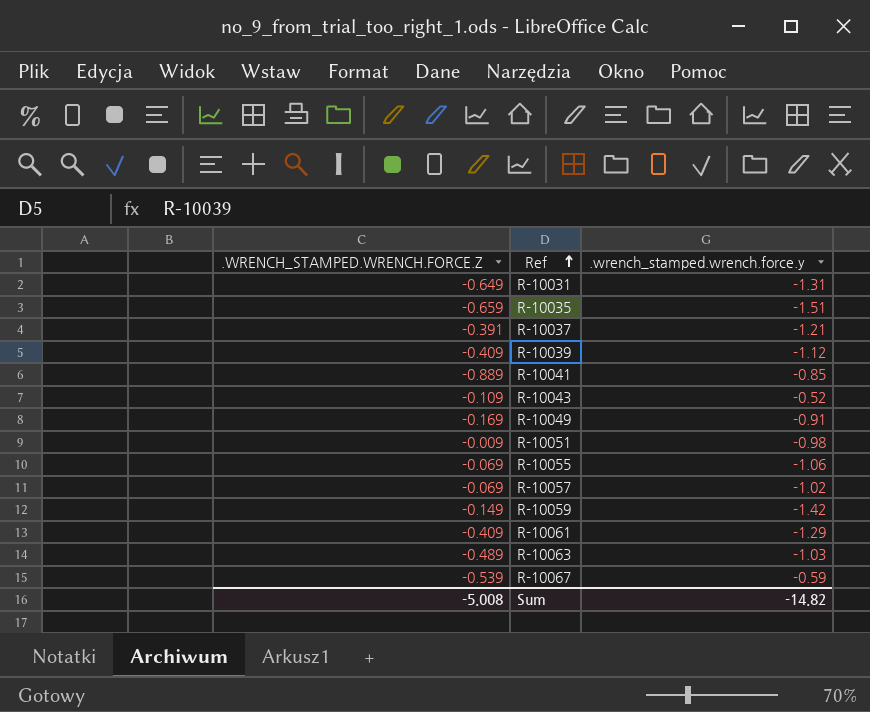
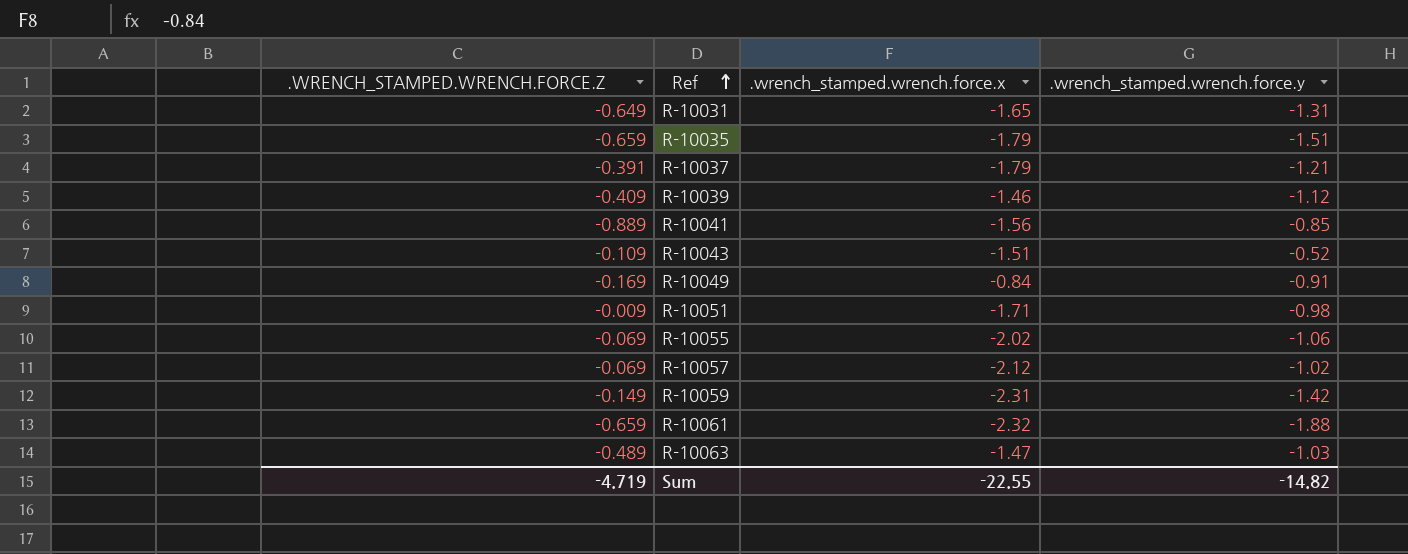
column .wrench_stamped.wrench.force.x | position: none -> 3
row R-10067: -0.539 | -0.59 -> none
R-10061 | .WRENCH_STAMPED.WRENCH.FORCE.Z: -0.409 -> -0.659
R-10061 | .wrench_stamped.wrench.force.y: -1.29 -> -1.88
Sum | .WRENCH_STAMPED.WRENCH.FORCE.Z: -5.008 -> -4.719

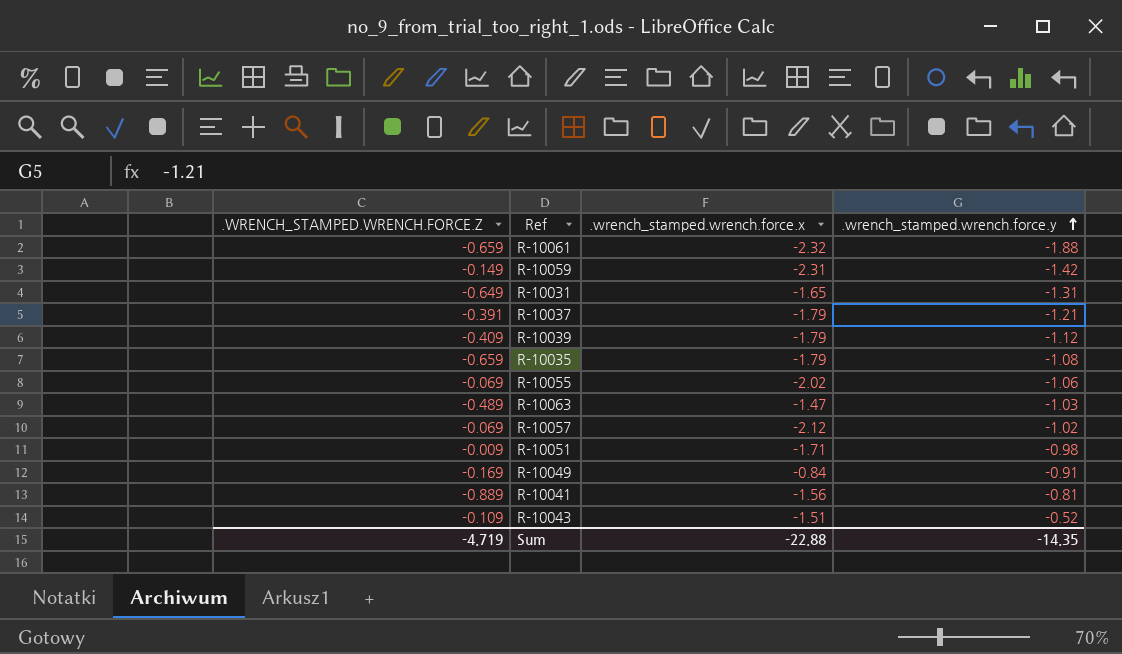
row order: Ref ascending -> .wrench_stamped.wrench.force.y ascending
R-10039 | .wrench_stamped.wrench.force.x: -1.46 -> -1.79
R-10035 | .wrench_stamped.wrench.force.y: -1.51 -> -1.08
R-10041 | .wrench_stamped.wrench.force.y: -0.85 -> -0.81
Sum | .wrench_stamped.wrench.force.x: -22.55 -> -22.88
Sum | .wrench_stamped.wrench.force.y: -14.82 -> -14.35

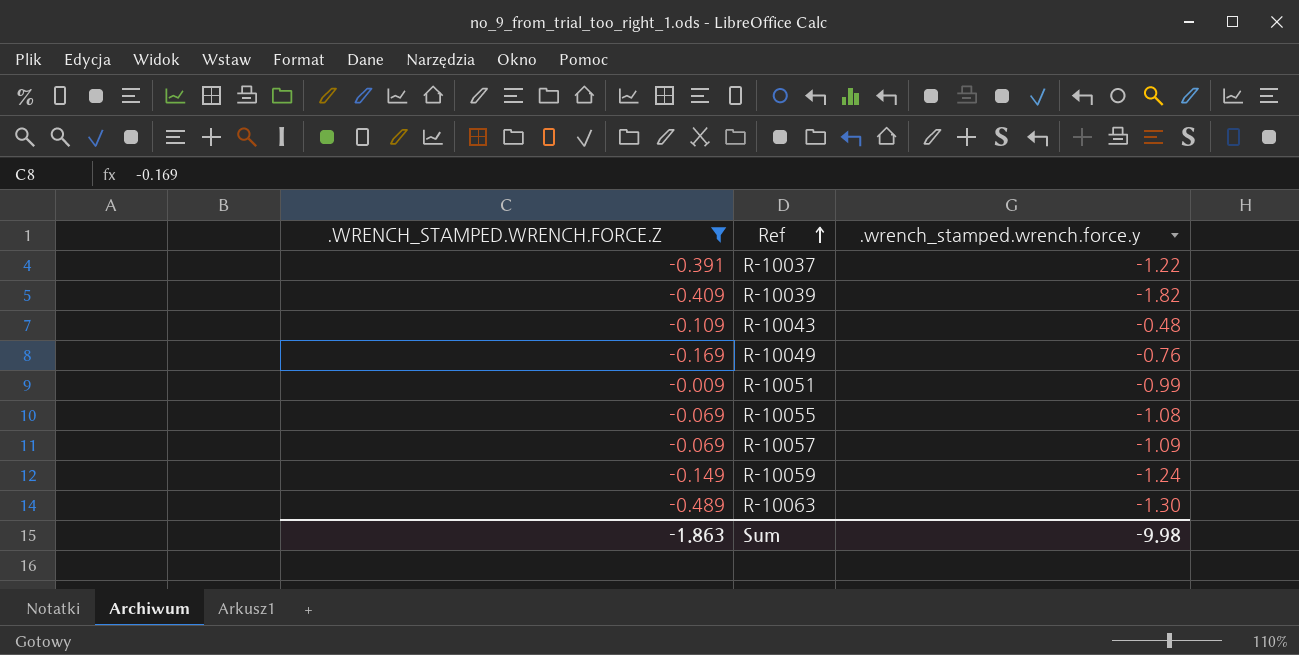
filter: none -> .WRENCH_STAMPED.WRENCH.FORCE.Z >= -0.489
row order: .wrench_stamped.wrench.force.y ascending -> Ref ascending
column .wrench_stamped.wrench.force.x | position: 3 -> none
R-10037 | .wrench_stamped.wrench.force.y: -1.21 -> -1.22
R-10039 | .wrench_stamped.wrench.force.y: -1.12 -> -1.82
R-10043 | .wrench_stamped.wrench.force.y: -0.52 -> -0.48
R-10049 | .wrench_stamped.wrench.force.y: -0.91 -> -0.76
R-10051 | .wrench_stamped.wrench.force.y: -0.98 -> -0.99
R-10055 | .wrench_stamped.wrench.force.y: -1.06 -> -1.08
R-10057 | .wrench_stamped.wrench.force.y: -1.02 -> -1.09
R-10059 | .wrench_stamped.wrench.force.y: -1.42 -> -1.24
R-10063 | .wrench_stamped.wrench.force.y: -1.03 -> -1.30
Sum | .WRENCH_STAMPED.WRENCH.FORCE.Z: -4.719 -> -1.863
Sum | .wrench_stamped.wrench.force.y: -14.35 -> -9.98

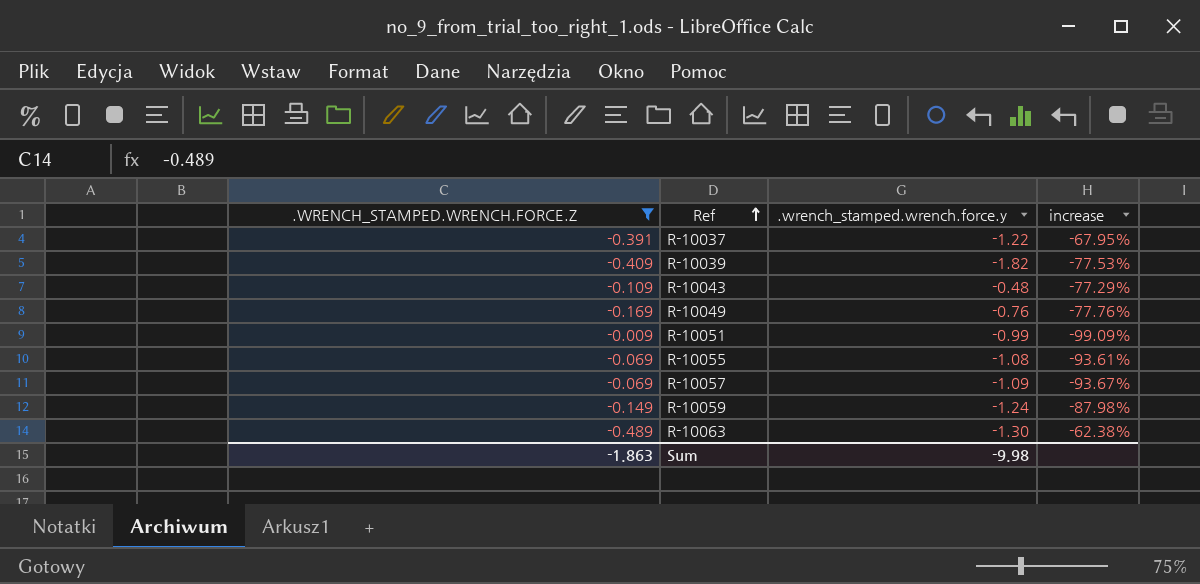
column increase | formula: none -> ([.WRENCH_STAMPED.WRENCH.FORCE.Z] - [.wrench_stamped.wrench.force.y]) / [.wrench_stamped.wrench.force.y]

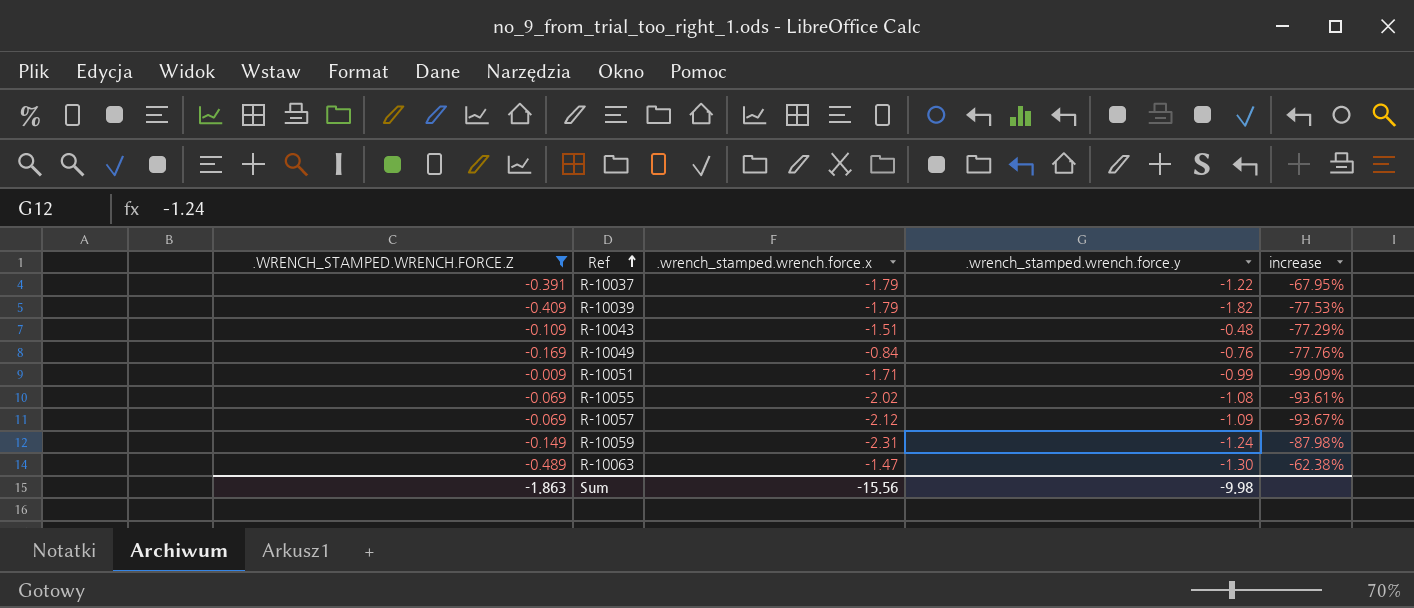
column .wrench_stamped.wrench.force.x | position: none -> 3

